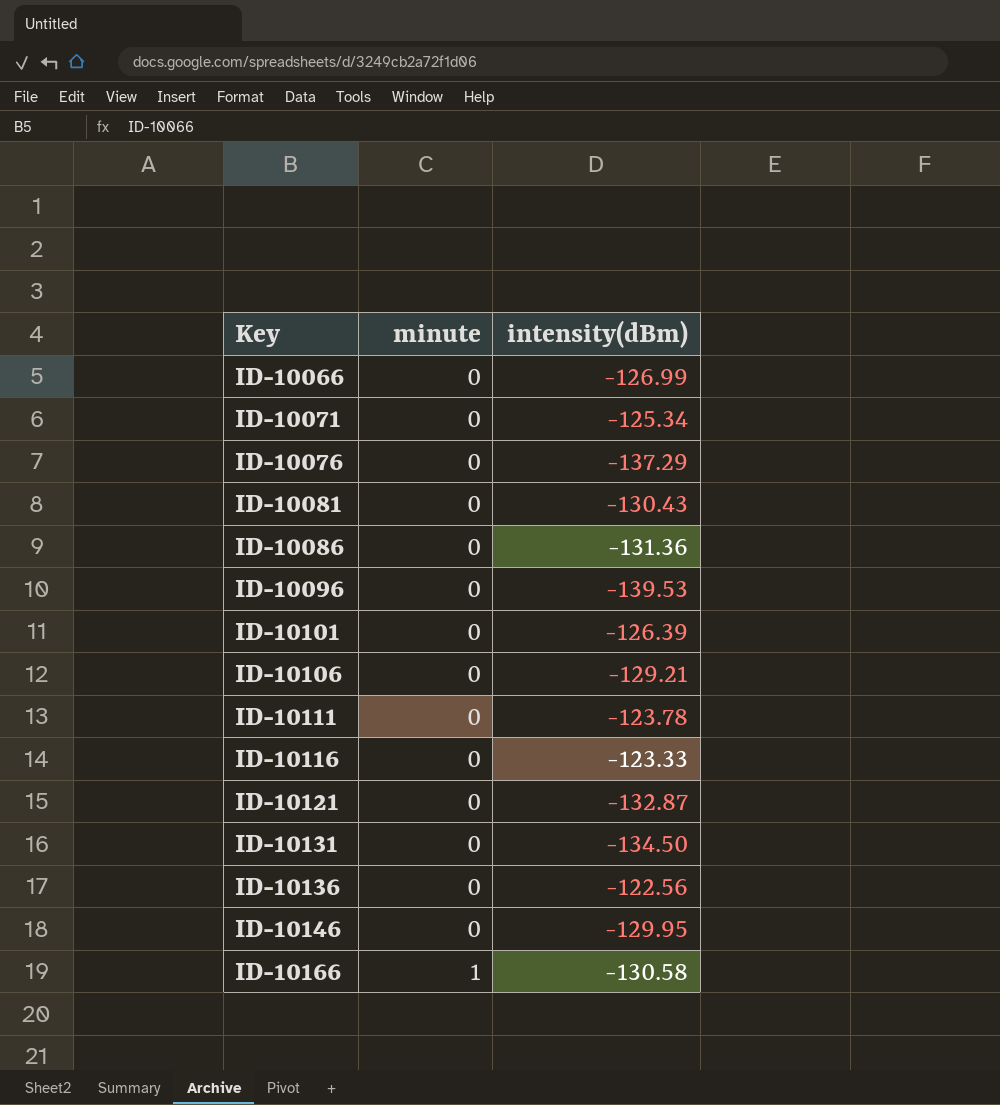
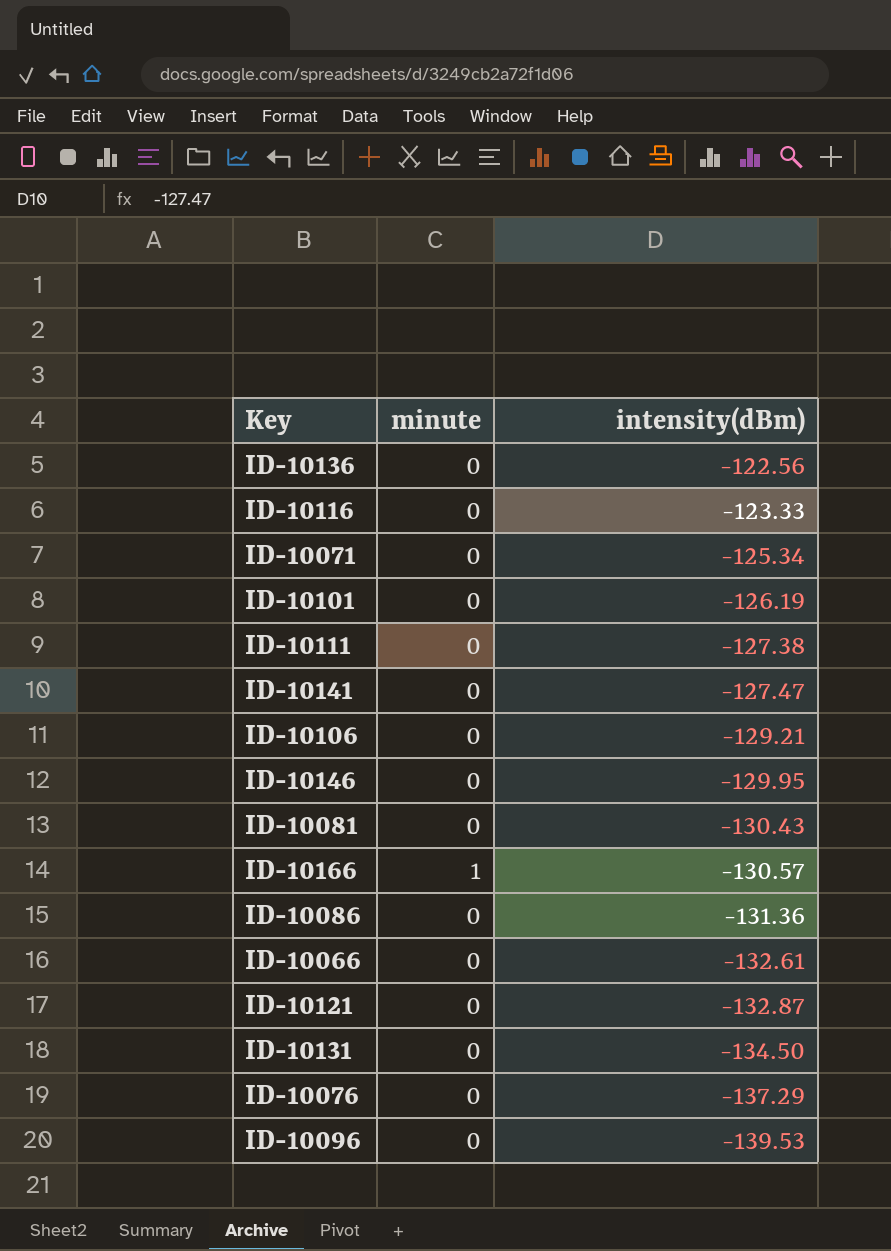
row order: Key ascending -> intensity(dBm) descending
ID-10101 | intensity(dBm): -126.39 -> -126.19
ID-10111 | intensity(dBm): -123.78 -> -127.38
row ID-10141: none -> 0 | -127.47
ID-10166 | intensity(dBm): -130.58 -> -130.57
ID-10066 | intensity(dBm): -126.99 -> -132.61

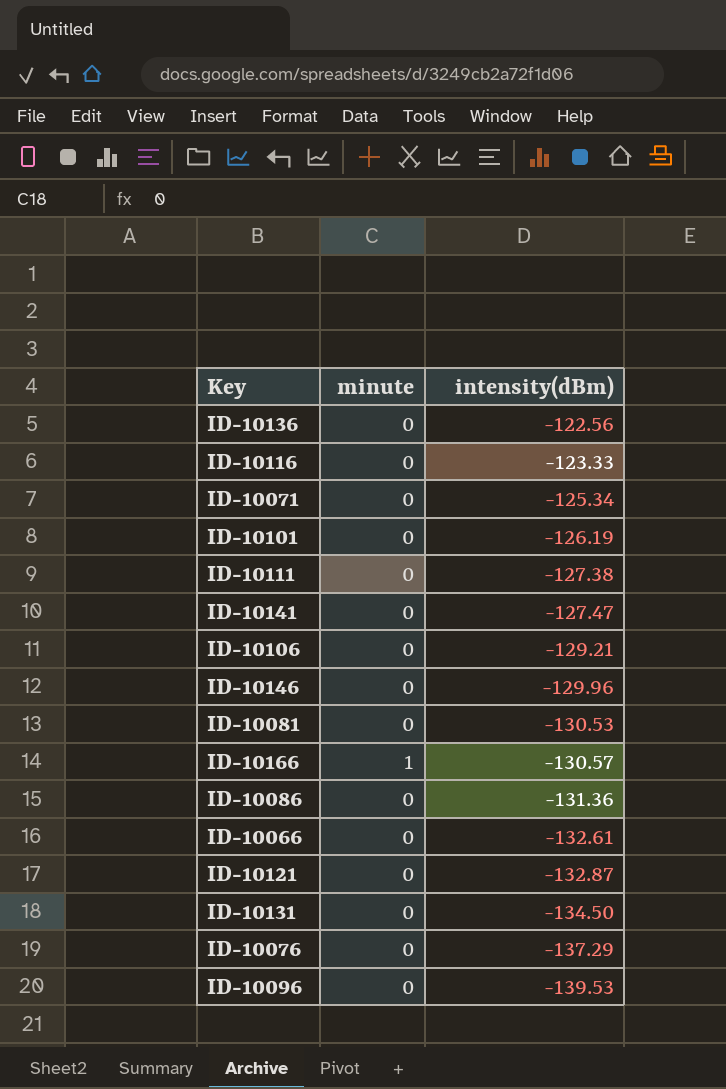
ID-10146 | intensity(dBm): -129.95 -> -129.96
ID-10081 | intensity(dBm): -130.43 -> -130.53

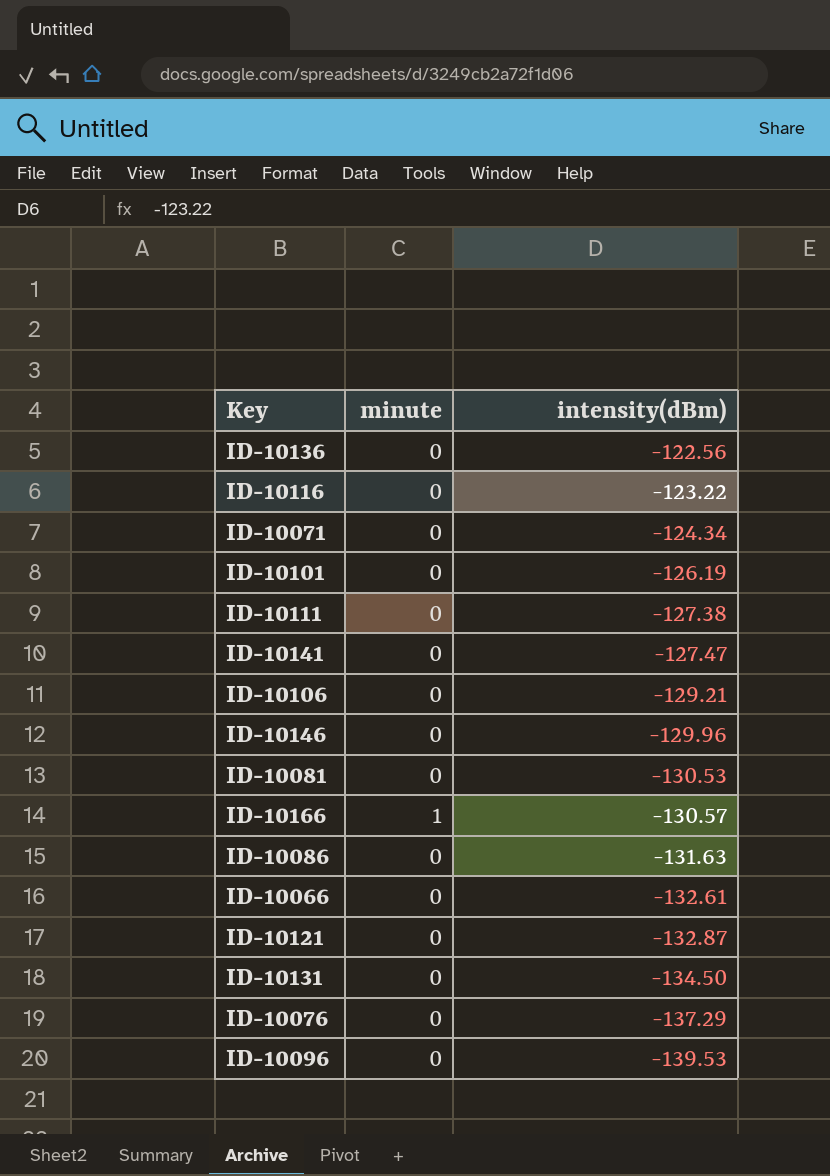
ID-10116 | intensity(dBm): -123.33 -> -123.22
ID-10071 | intensity(dBm): -125.34 -> -124.34
ID-10086 | intensity(dBm): -131.36 -> -131.63

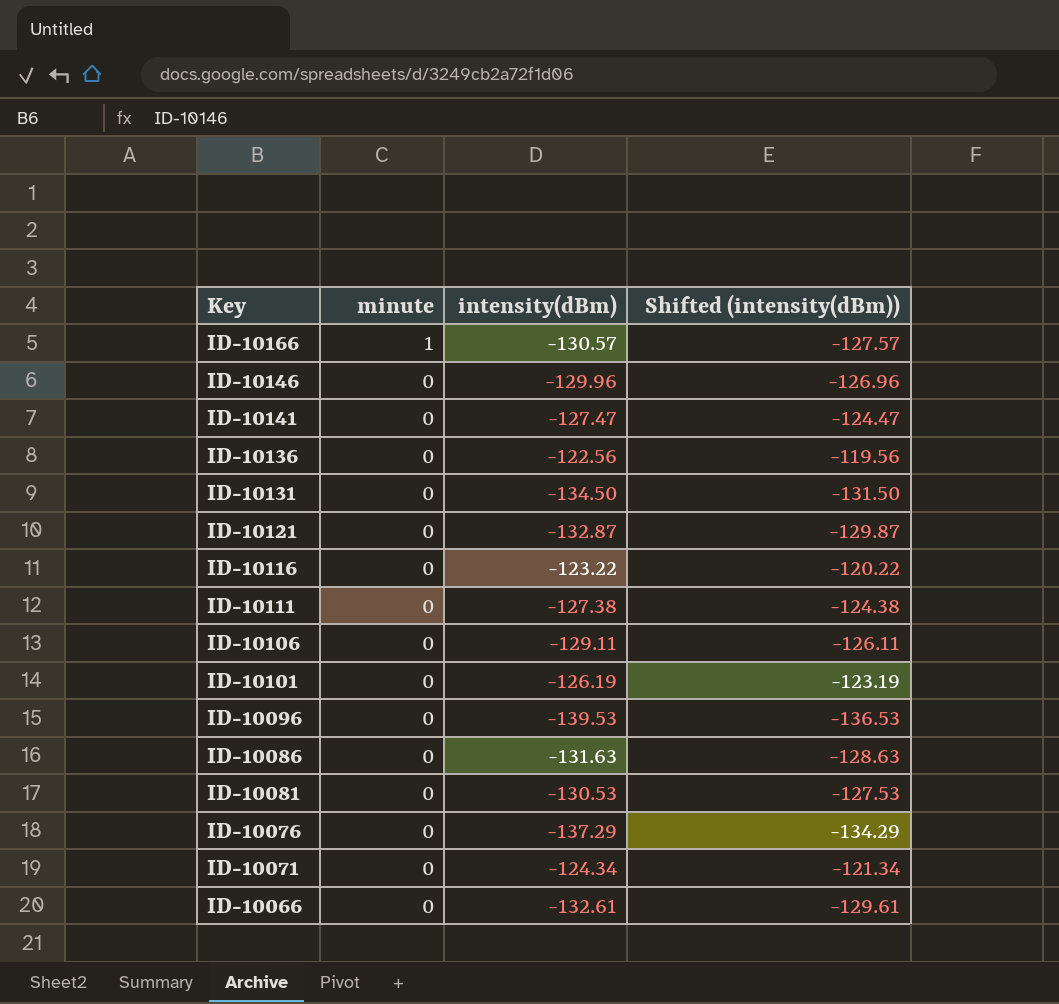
row order: intensity(dBm) descending -> Key descending
column Shifted (intensity(dBm)) | formula: none -> [intensity(dBm)] + 3
ID-10106 | intensity(dBm): -129.21 -> -129.11

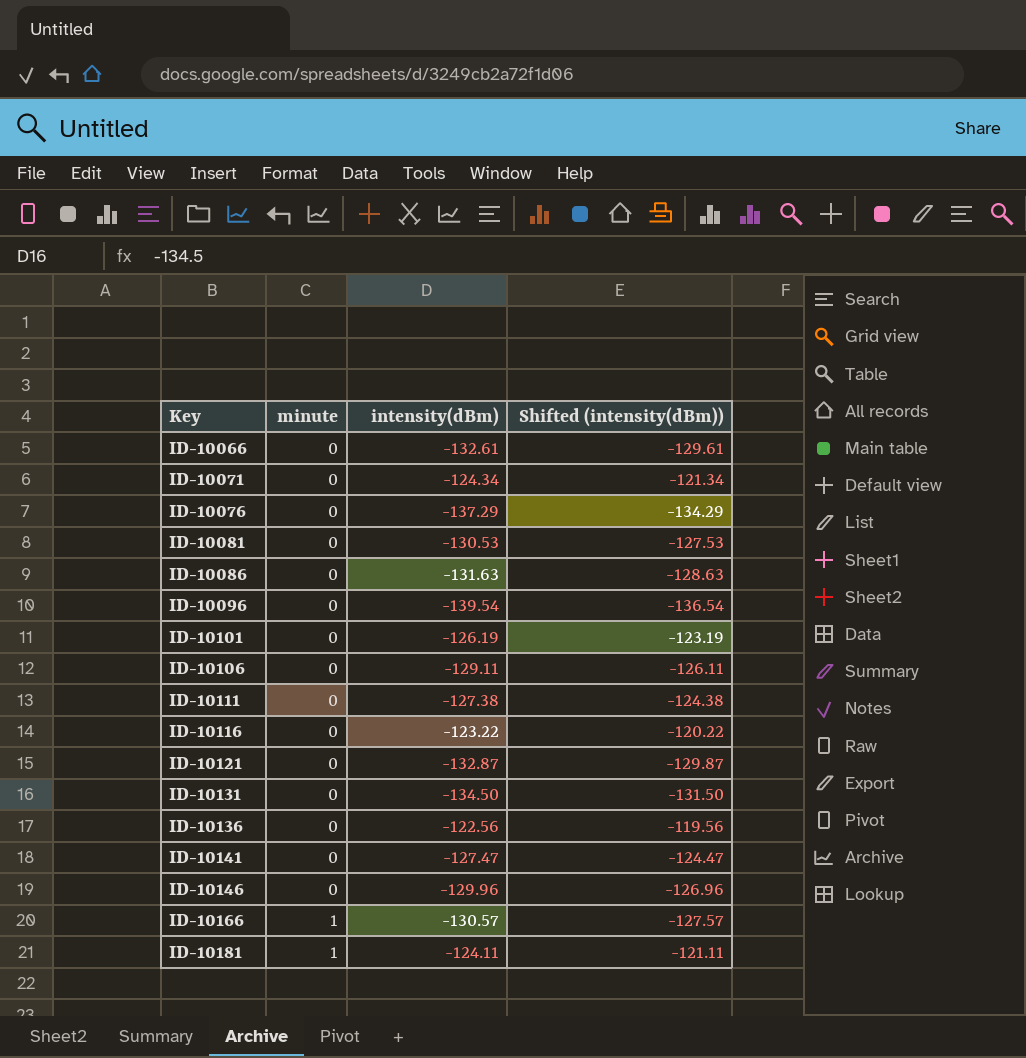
row order: Key descending -> Key ascending
ID-10096 | intensity(dBm): -139.53 -> -139.54
ID-10096 | Shifted (intensity(dBm)): -136.53 -> -136.54
row ID-10181: none -> 1 | -124.11 | -121.11

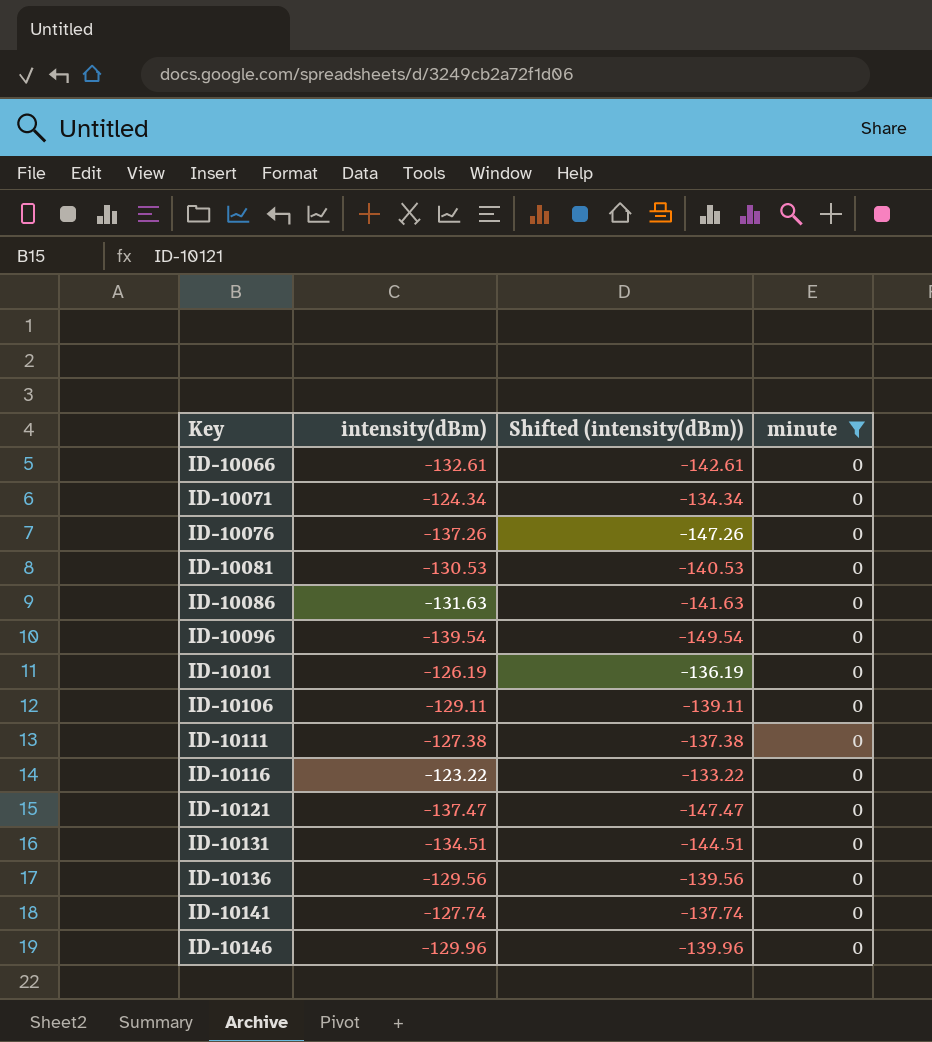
filter: none -> minute = 0
column Shifted (intensity(dBm)) | formula: [intensity(dBm)] + 3 -> [intensity(dBm)] - 10
column minute | position: 2 -> 4
ID-10076 | intensity(dBm): -137.29 -> -137.26
ID-10121 | intensity(dBm): -132.87 -> -137.47
ID-10131 | intensity(dBm): -134.50 -> -134.51
ID-10136 | intensity(dBm): -122.56 -> -129.56
ID-10141 | intensity(dBm): -127.47 -> -127.74

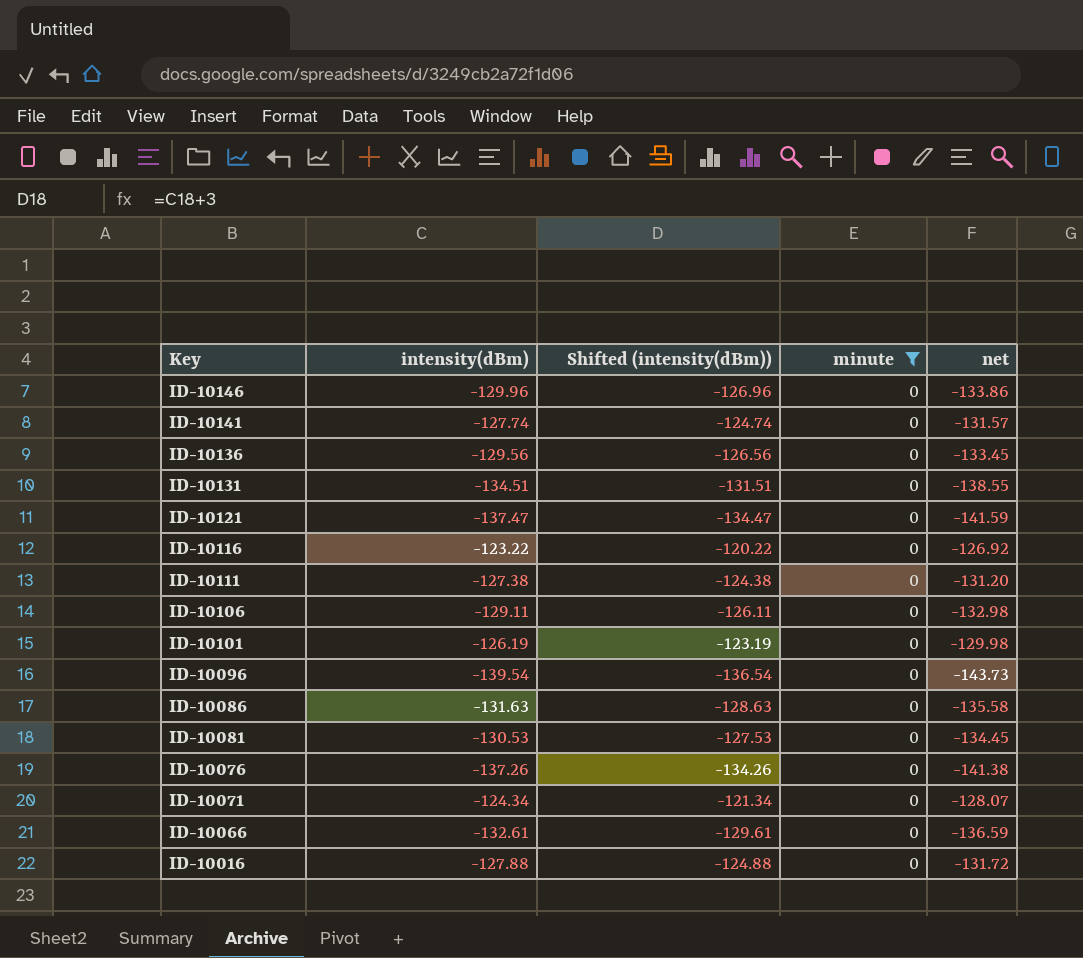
row order: Key ascending -> Key descending
column Shifted (intensity(dBm)) | formula: [intensity(dBm)] - 10 -> [intensity(dBm)] + 3
column net | formula: none -> [intensity(dBm)] * 1.03
row ID-10016: none -> -127.88 | -124.88 | 0 | -131.72

